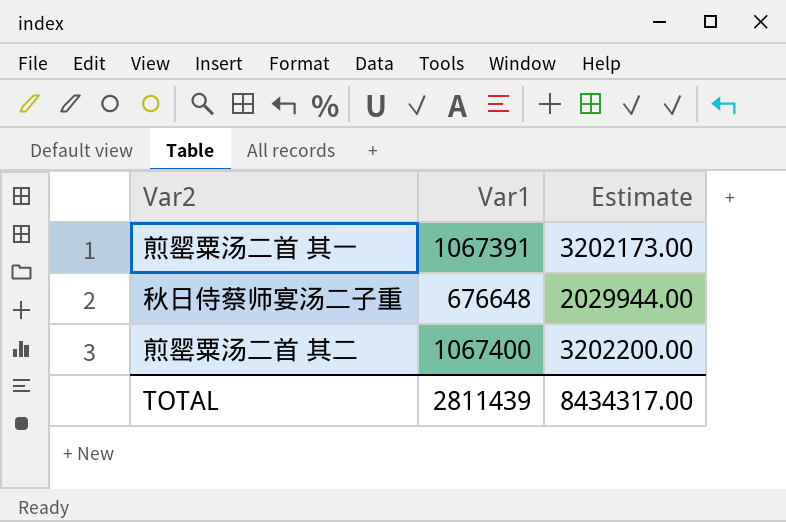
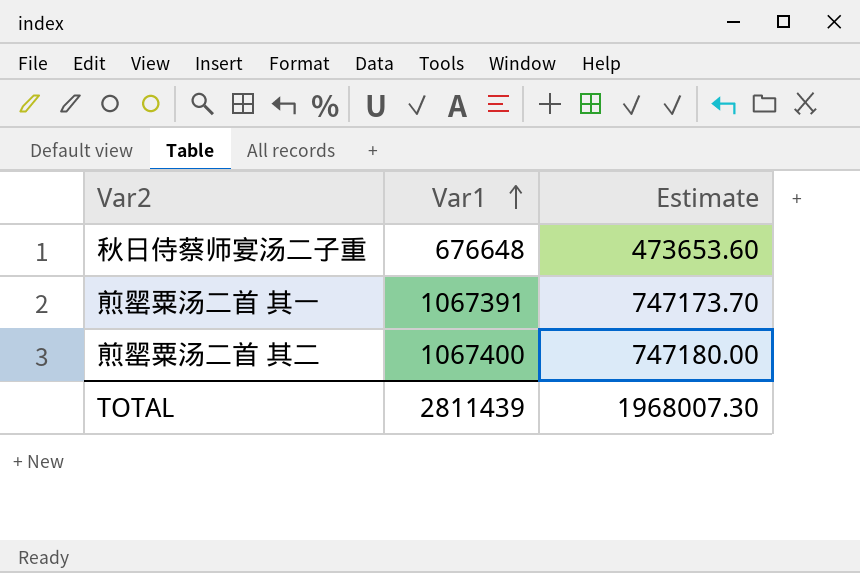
row order: none -> Var1 ascending
column Estimate | formula: [Var1] * 3 -> [Var1] * 0.7
TOTAL | Estimate: 8434317.00 -> 1968007.30

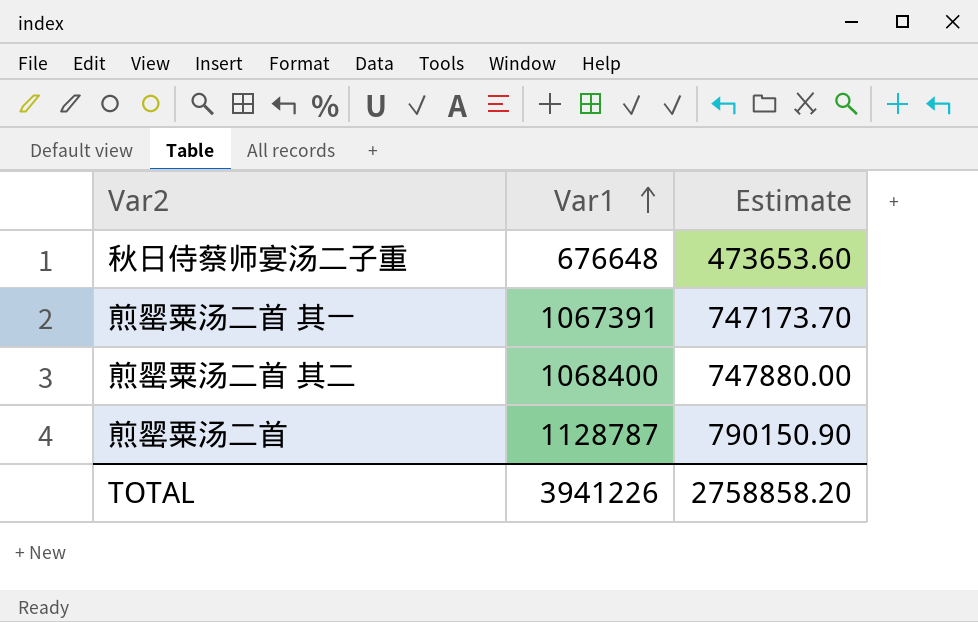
煎罂粟汤二首 其二 | Var1: 1067400 -> 1068400
煎罂粟汤二首 其二 | Estimate: 747180.00 -> 747880.00
row 煎罂粟汤二首: none -> 1128787 | 790150.90
TOTAL | Var1: 2811439 -> 3941226
TOTAL | Estimate: 1968007.30 -> 2758858.20

